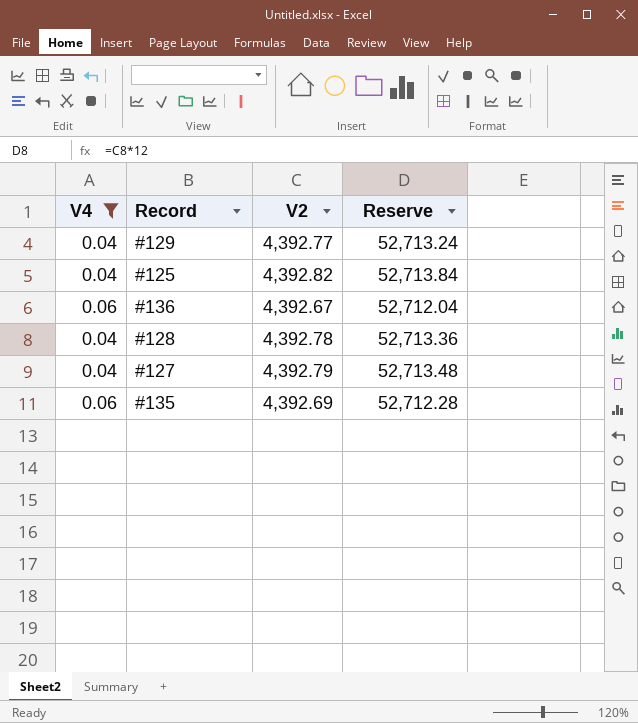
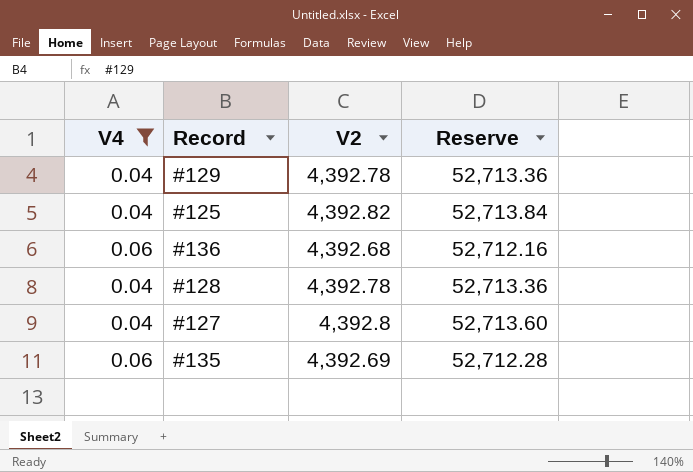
#129 | V2: 4,392.77 -> 4,392.78
#129 | Reserve: 52,713.24 -> 52,713.36
#136 | V2: 4,392.67 -> 4,392.68
#136 | Reserve: 52,712.04 -> 52,712.16
#127 | V2: 4,392.79 -> 4,392.8
#127 | Reserve: 52,713.48 -> 52,713.60

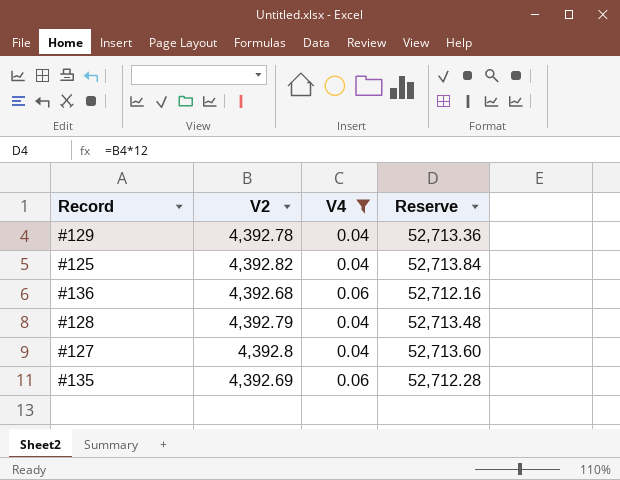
column V4 | position: 1 -> 3
#128 | V2: 4,392.78 -> 4,392.79
#128 | Reserve: 52,713.36 -> 52,713.48

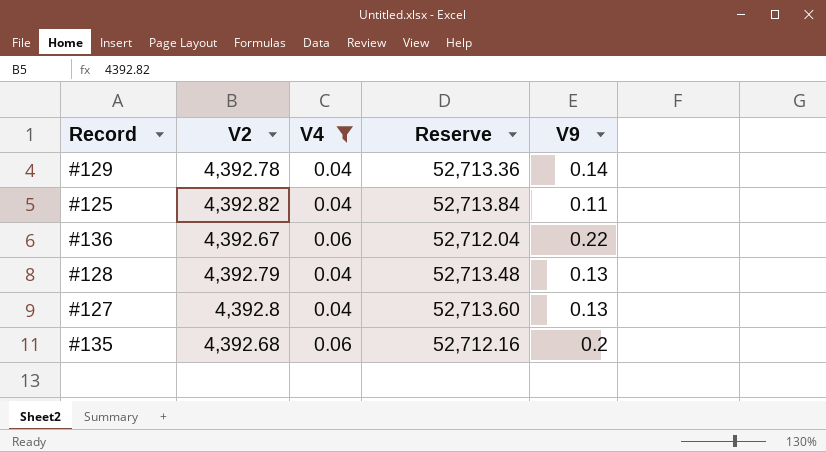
column V9 | position: none -> 5
#136 | V2: 4,392.68 -> 4,392.67
#136 | Reserve: 52,712.16 -> 52,712.04
#135 | V2: 4,392.69 -> 4,392.68
#135 | Reserve: 52,712.28 -> 52,712.16

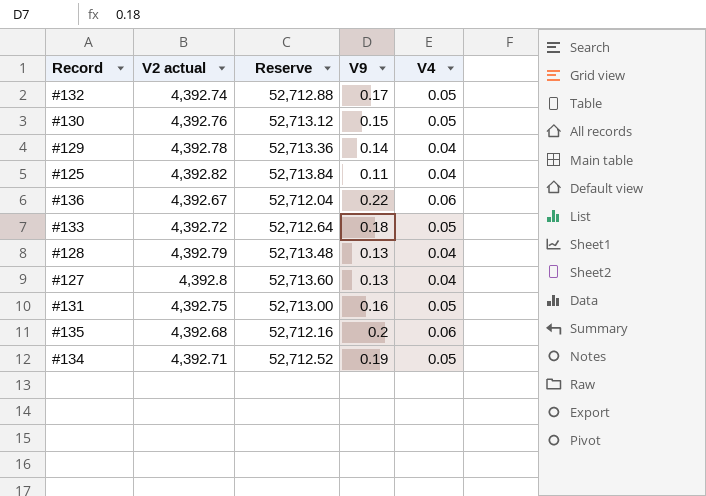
filter: V4 != 0.05 -> none
column name: V2 -> V2 actual
column V4 | position: 3 -> 5

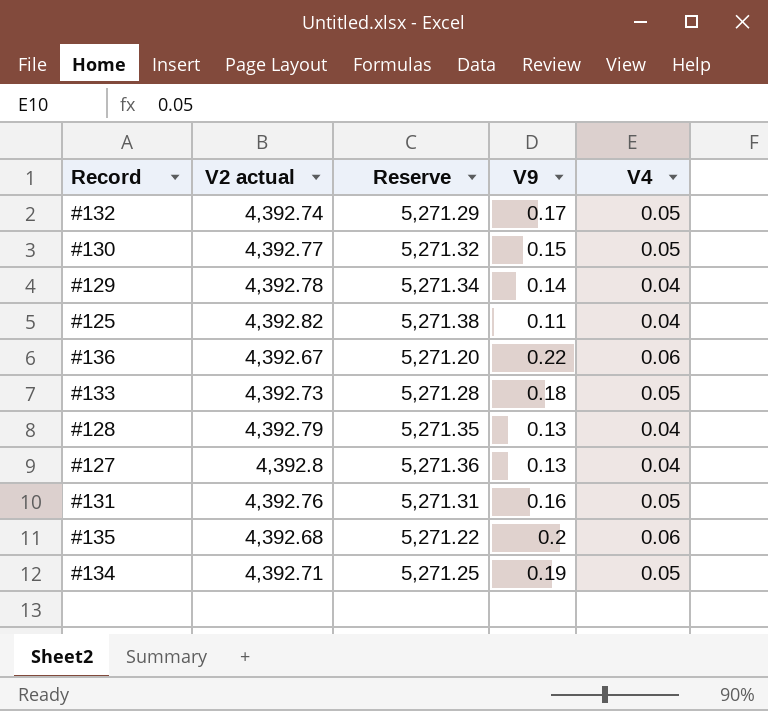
column Reserve | formula: [V2 actual] * 12 -> [V2 actual] * 1.2
#130 | V2 actual: 4,392.76 -> 4,392.77
#133 | V2 actual: 4,392.72 -> 4,392.73
#131 | V2 actual: 4,392.75 -> 4,392.76

